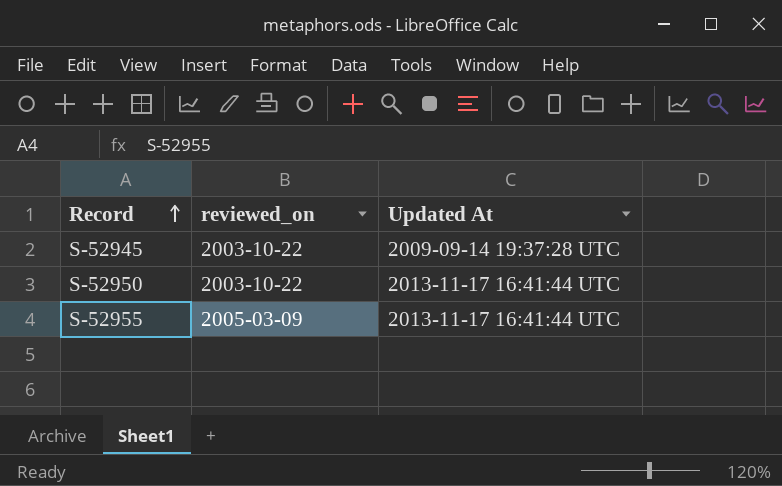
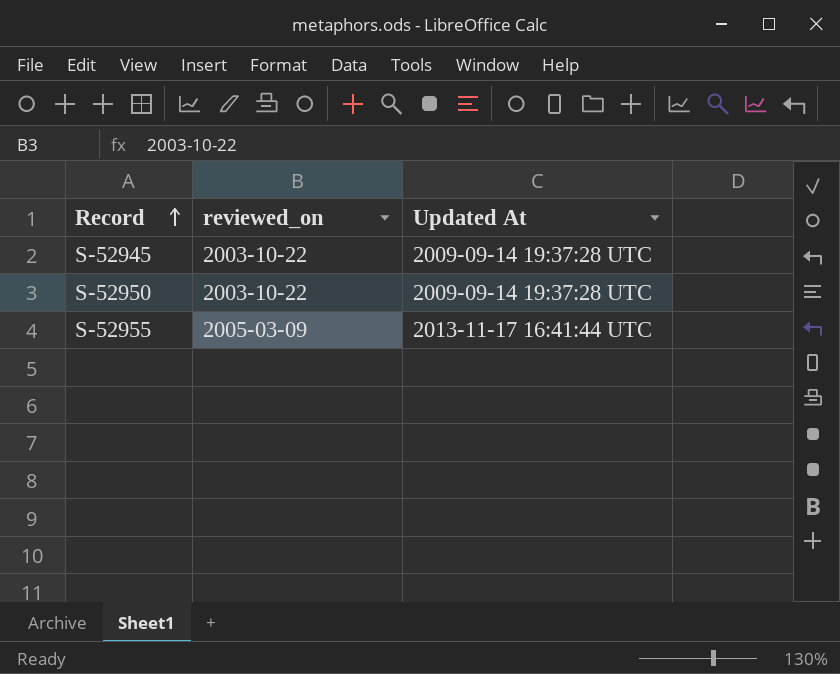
S-52950 | Updated At: 2013-11-17 16:41:44 UTC -> 2009-09-14 19:37:28 UTC

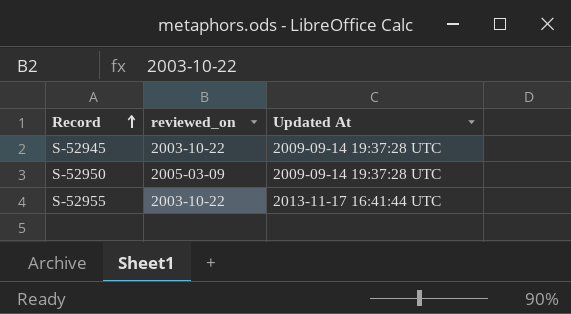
S-52950 | reviewed_on: 2003-10-22 -> 2005-03-09
S-52955 | reviewed_on: 2005-03-09 -> 2003-10-22

